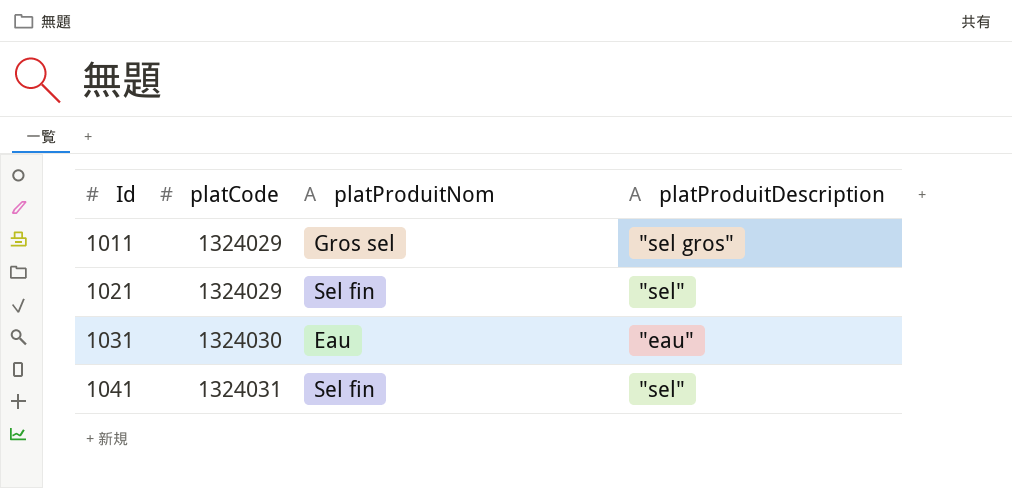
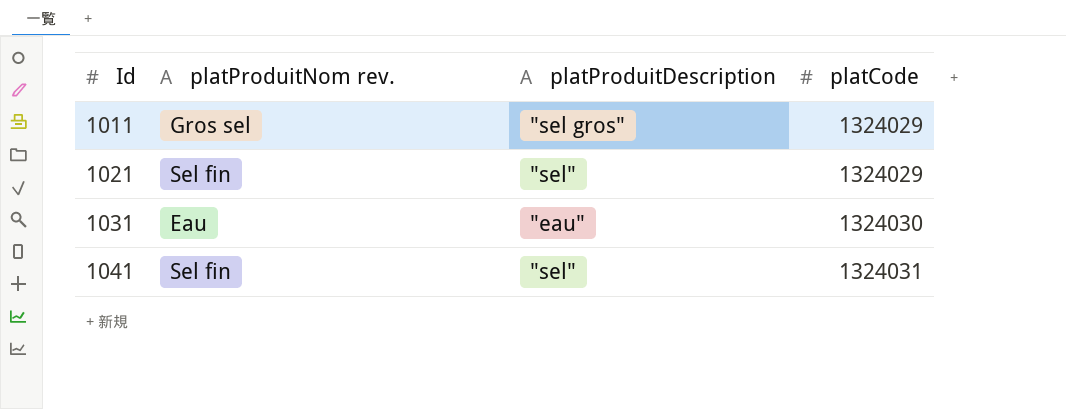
column name: platProduitNom -> platProduitNom rev.
column platCode | position: 2 -> 4

